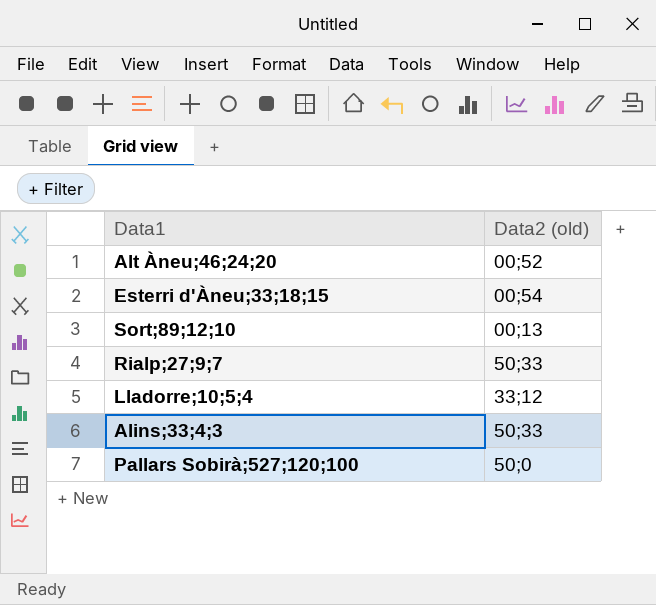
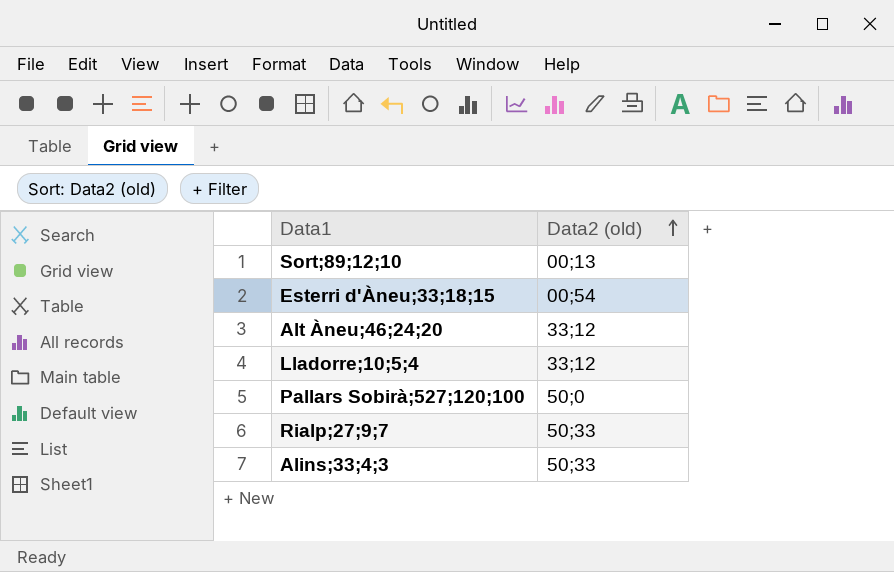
row order: none -> Data2 (old) ascending
Alt Àneu;46;24;20 | Data2 (old): 00;52 -> 33;12

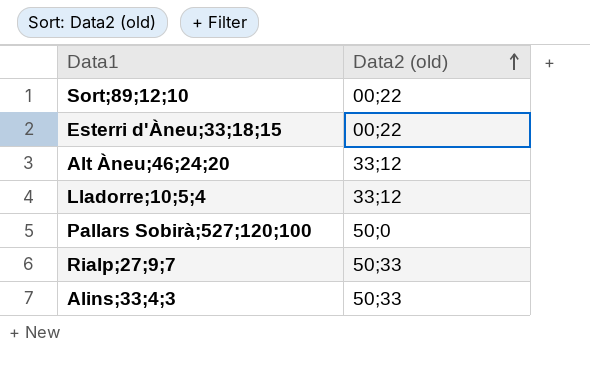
Sort;89;12;10 | Data2 (old): 00;13 -> 00;22
Esterri d'Àneu;33;18;15 | Data2 (old): 00;54 -> 00;22

